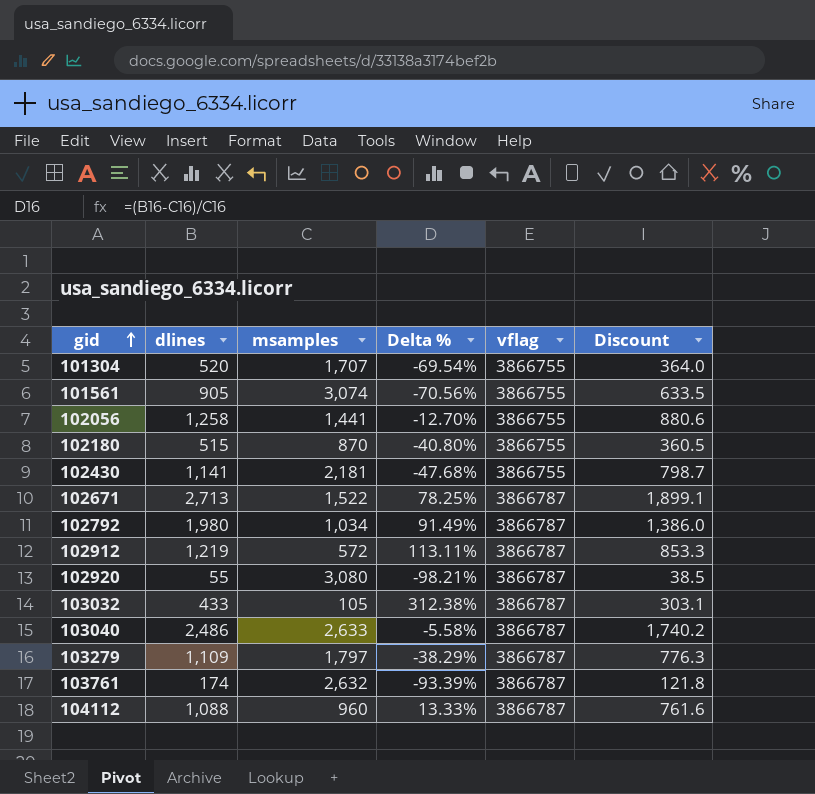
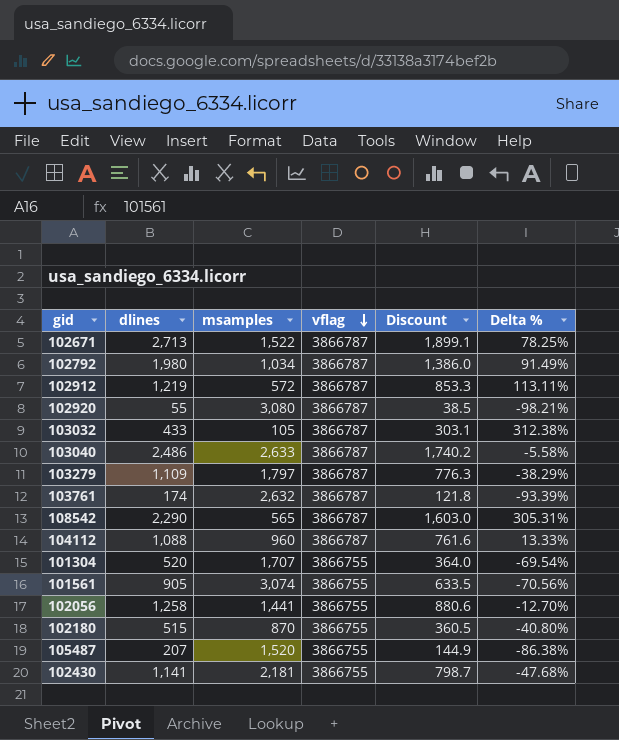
row order: gid ascending -> vflag descending
column Delta % | position: 4 -> 6
row 108542: none -> 2,290 | 565 | 3866787 | 1,603.0 | 305.31%
row 105487: none -> 207 | 1,520 | 3866755 | 144.9 | -86.38%

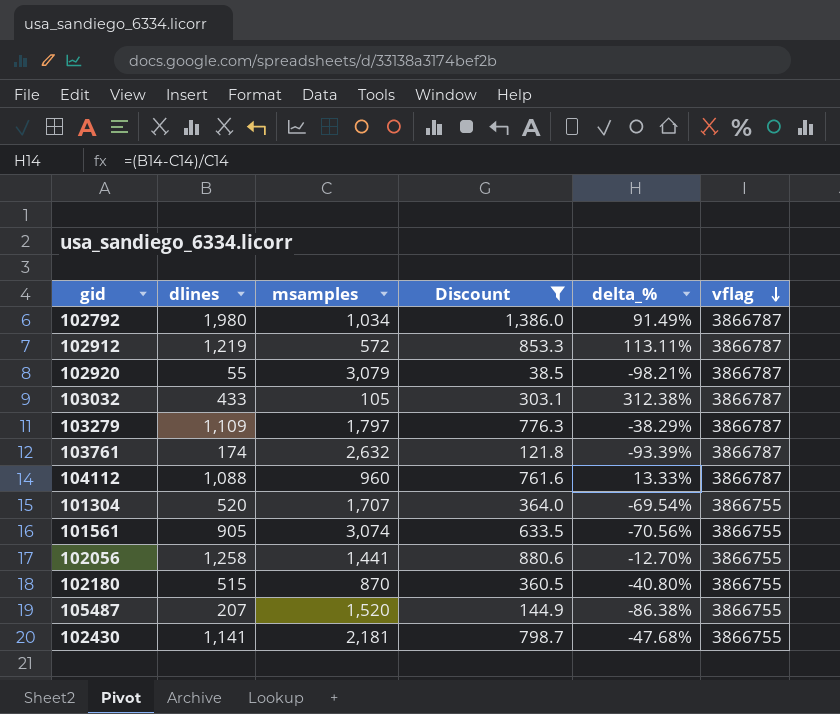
filter: none -> Discount <= 1,386.0
column name: Delta % -> delta_%
column vflag | position: 4 -> 6
102920 | msamples: 3,080 -> 3,079

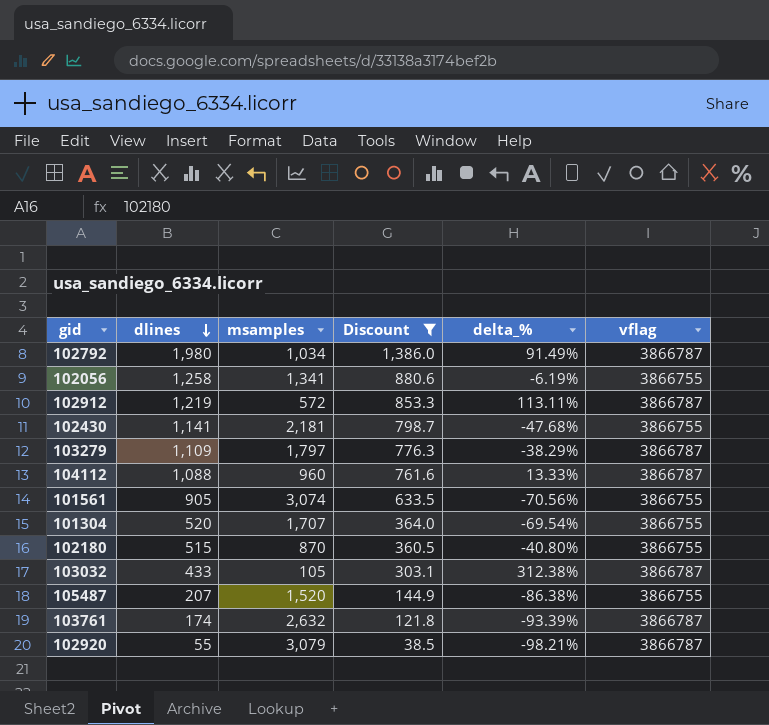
row order: vflag descending -> dlines descending
102056 | msamples: 1,441 -> 1,341
102056 | delta_%: -12.70% -> -6.19%

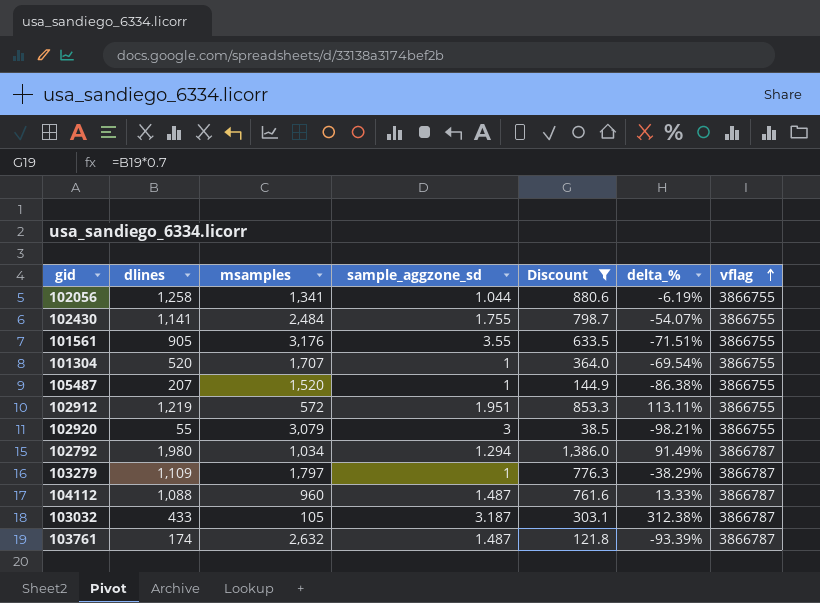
row order: dlines descending -> vflag ascending
column sample_aggzone_sd | position: none -> 4
row 102180: 515 | 870 | 360.5 | -40.80% | 3866755 -> none
102430 | msamples: 2,181 -> 2,484
102430 | delta_%: -47.68% -> -54.07%
101561 | msamples: 3,074 -> 3,176
101561 | delta_%: -70.56% -> -71.51%
102912 | vflag: 3866787 -> 3866755
102920 | vflag: 3866787 -> 3866755

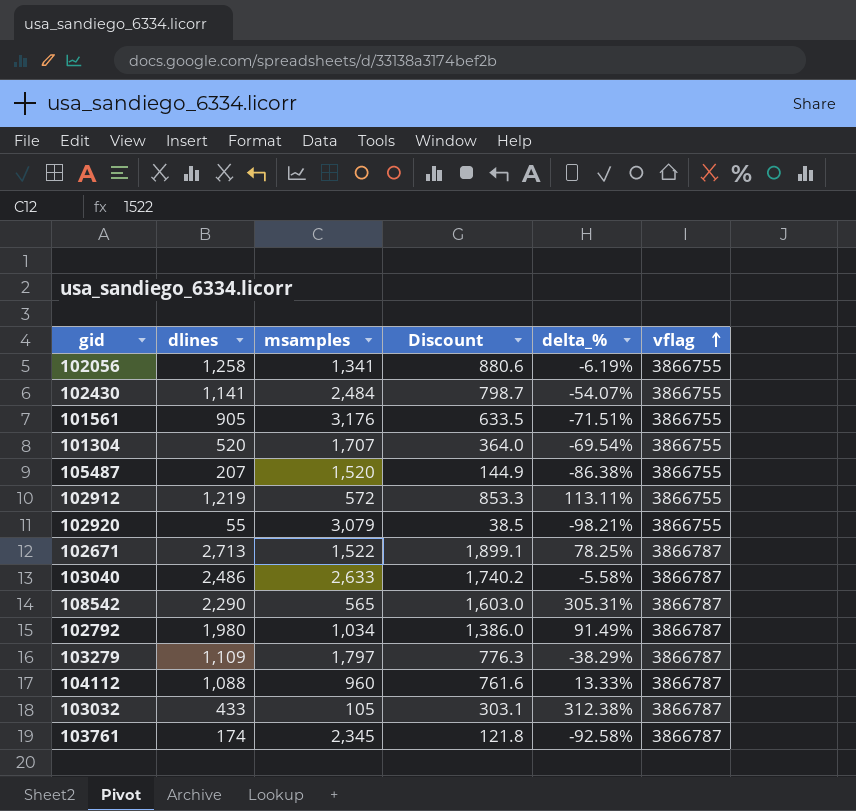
filter: Discount <= 1,386.0 -> none
column sample_aggzone_sd | position: 4 -> none
103761 | msamples: 2,632 -> 2,345
103761 | delta_%: -93.39% -> -92.58%

